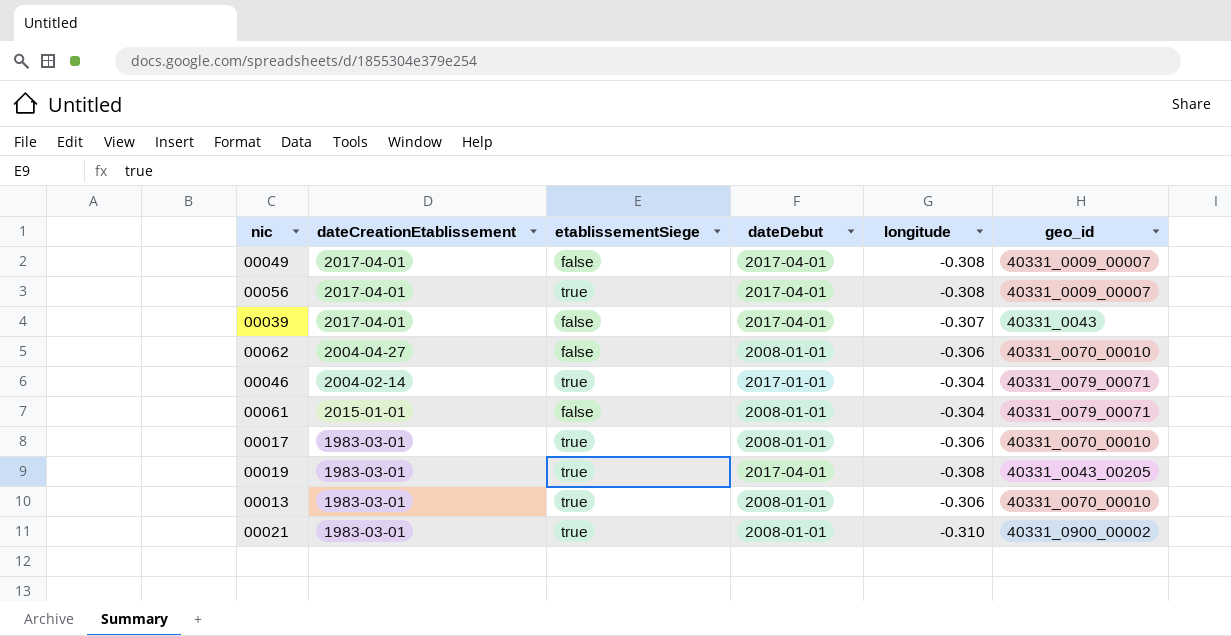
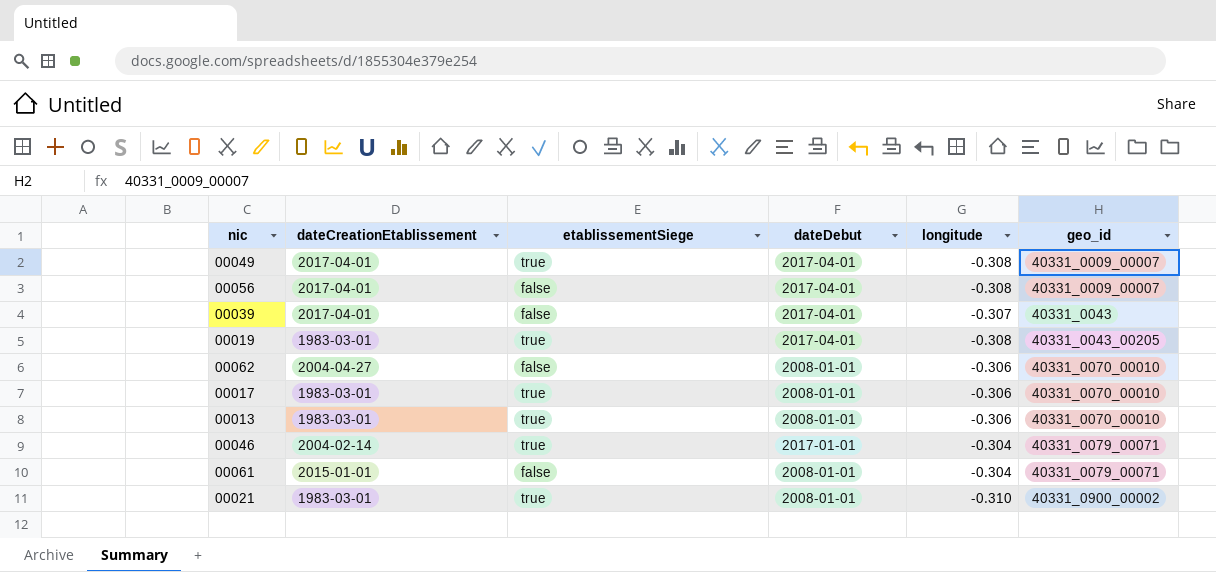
row order: none -> geo_id ascending
00049 | etablissementSiege: false -> true
00056 | etablissementSiege: true -> false

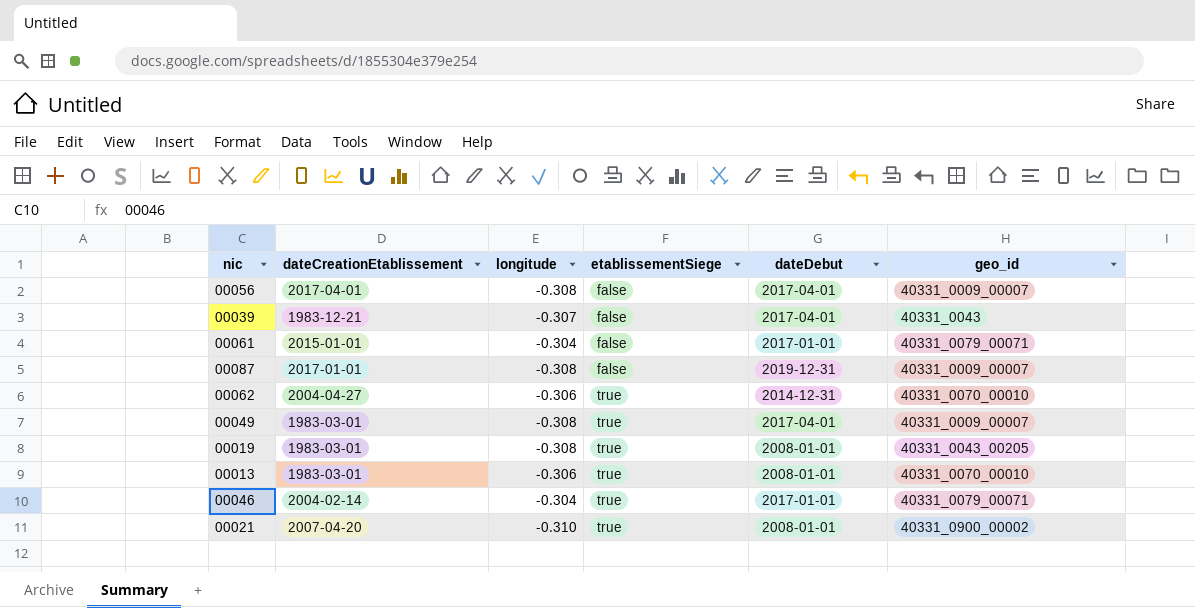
row order: geo_id ascending -> etablissementSiege ascending
column longitude | position: 5 -> 3
row 00017: 1983-03-01 | true | 2008-01-01 | -0.306 | 40331_0070_00010 -> none
00039 | dateCreationEtablissement: 2017-04-01 -> 1983-12-21
00061 | dateDebut: 2008-01-01 -> 2017-01-01
row 00087: none -> 2017-01-01 | -0.308 | false | 2019-12-31 | 40331_0009_00007
00062 | etablissementSiege: false -> true
00062 | dateDebut: 2008-01-01 -> 2014-12-31
00049 | dateCreationEtablissement: 2017-04-01 -> 1983-03-01
00019 | dateDebut: 2017-04-01 -> 2008-01-01
00021 | dateCreationEtablissement: 1983-03-01 -> 2007-04-20

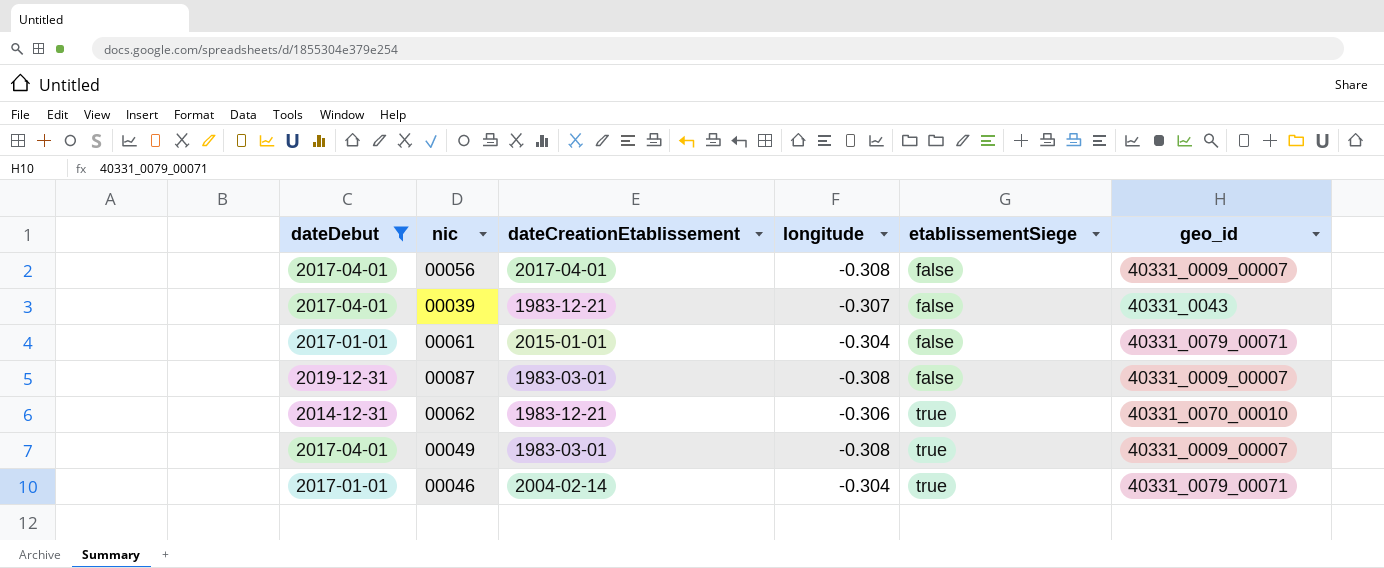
filter: none -> dateDebut != 2008-01-01
column dateDebut | position: 5 -> 1
00087 | dateCreationEtablissement: 2017-01-01 -> 1983-03-01
00062 | dateCreationEtablissement: 2004-04-27 -> 1983-12-21

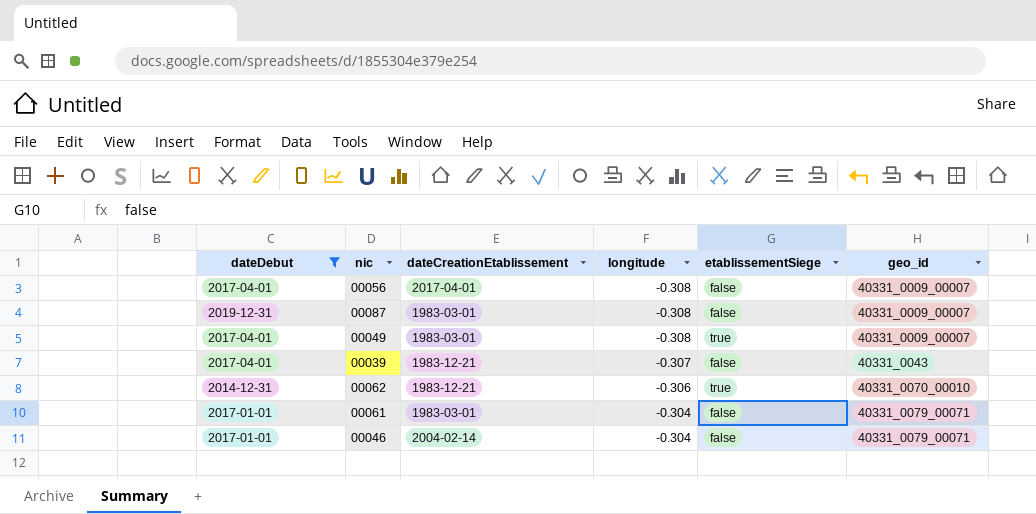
row order: etablissementSiege ascending -> longitude ascending
00061 | dateCreationEtablissement: 2015-01-01 -> 1983-03-01
00046 | etablissementSiege: true -> false

